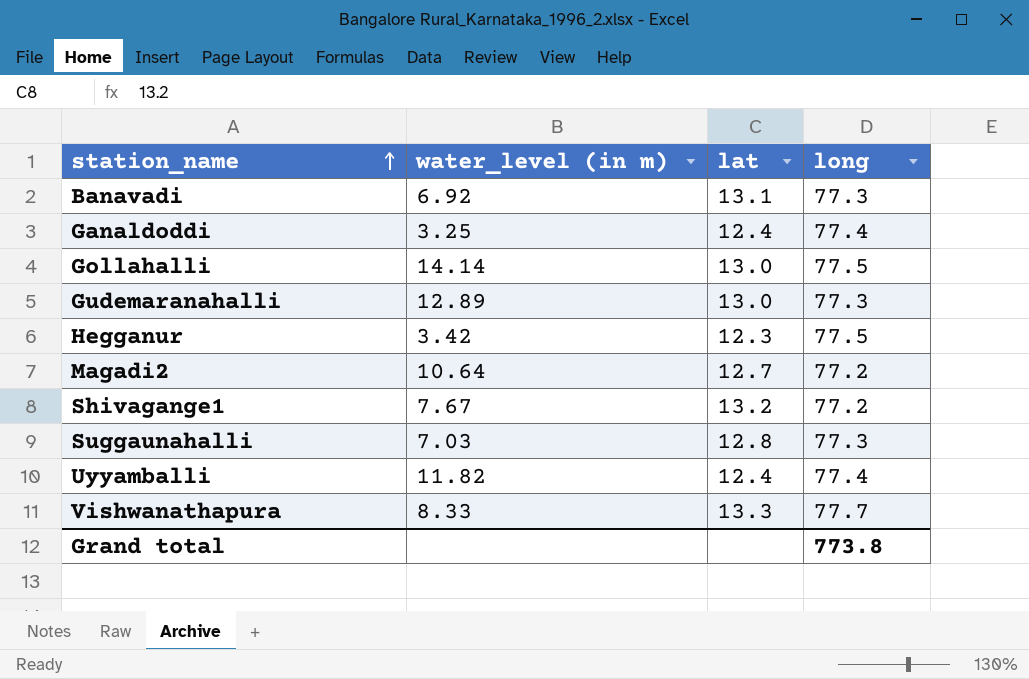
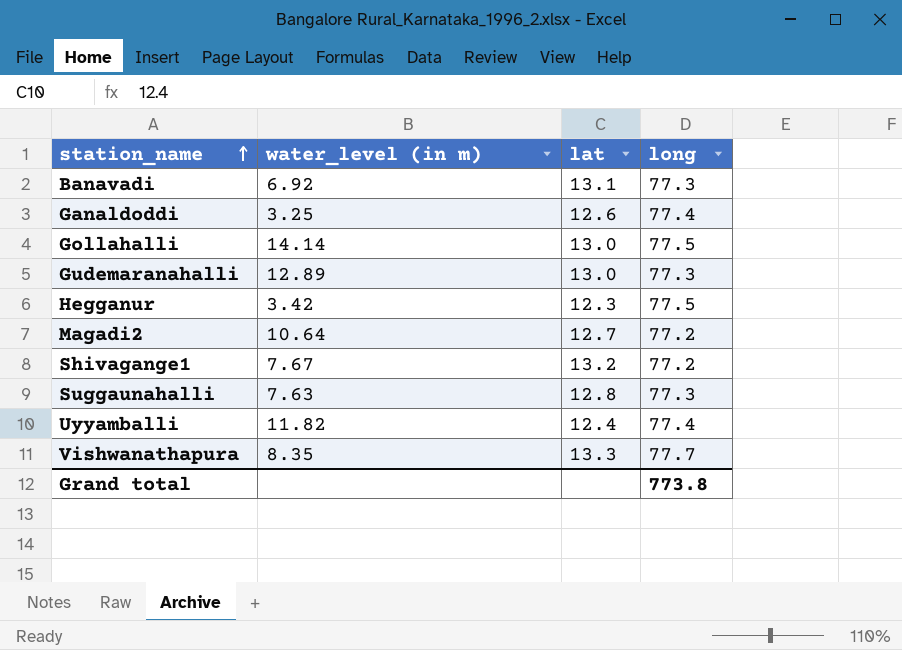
Ganaldoddi | lat: 12.4 -> 12.6
Suggaunahalli | water_level (in m): 7.03 -> 7.63
Vishwanathapura | water_level (in m): 8.33 -> 8.35

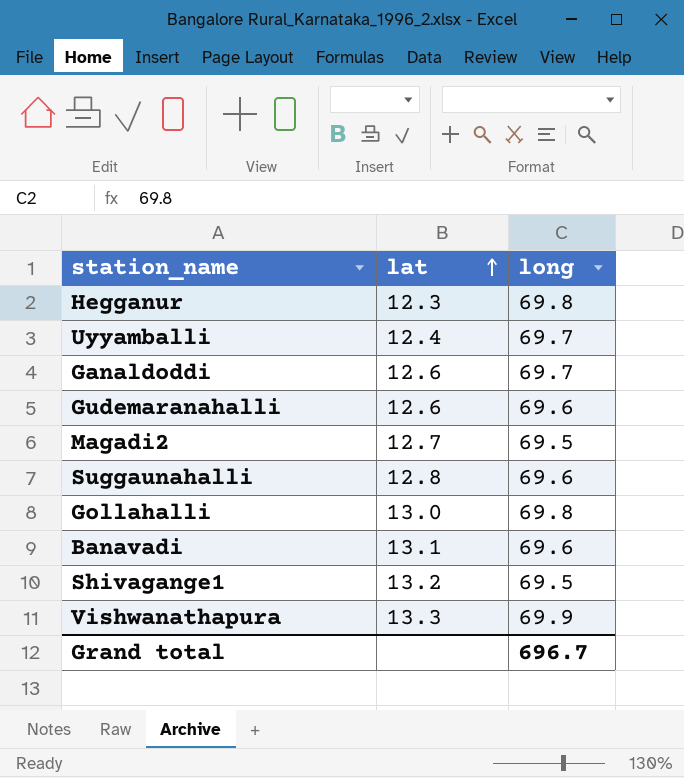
row order: station_name ascending -> lat ascending
column water_level (in m) | position: 2 -> none
Hegganur | long: 77.5 -> 69.8
Uyyamballi | long: 77.4 -> 69.7
Ganaldoddi | long: 77.4 -> 69.7
Gudemaranahalli | lat: 13.0 -> 12.6
Gudemaranahalli | long: 77.3 -> 69.6
Magadi2 | long: 77.2 -> 69.5
Suggaunahalli | long: 77.3 -> 69.6
Gollahalli | long: 77.5 -> 69.8
Banavadi | long: 77.3 -> 69.6
Shivagange1 | long: 77.2 -> 69.5
Vishwanathapura | long: 77.7 -> 69.9
Grand total | long: 773.8 -> 696.7

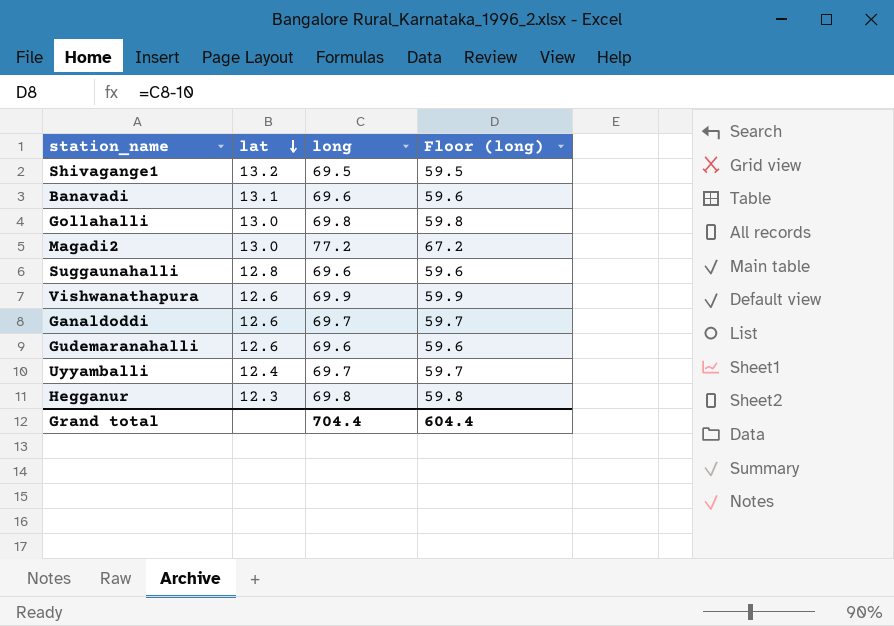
row order: lat ascending -> lat descending
column Floor (long) | formula: none -> [long] - 10
Magadi2 | lat: 12.7 -> 13.0
Magadi2 | long: 69.5 -> 77.2
Vishwanathapura | lat: 13.3 -> 12.6
Grand total | long: 696.7 -> 704.4

